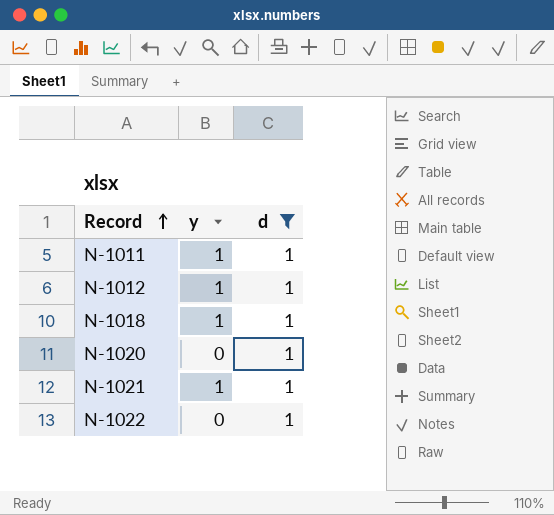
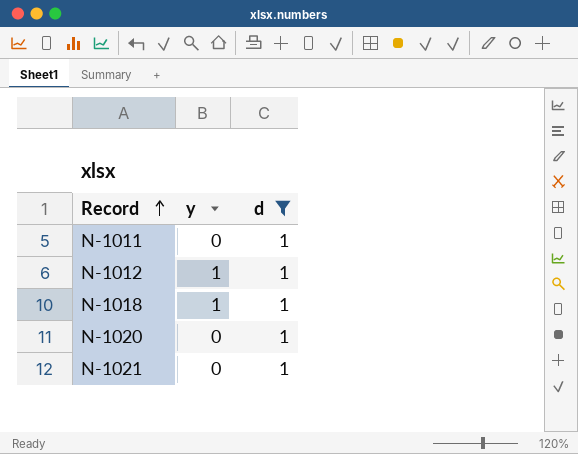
row N-1022: 0 | 1 -> none
N-1011 | y: 1 -> 0
N-1021 | y: 1 -> 0

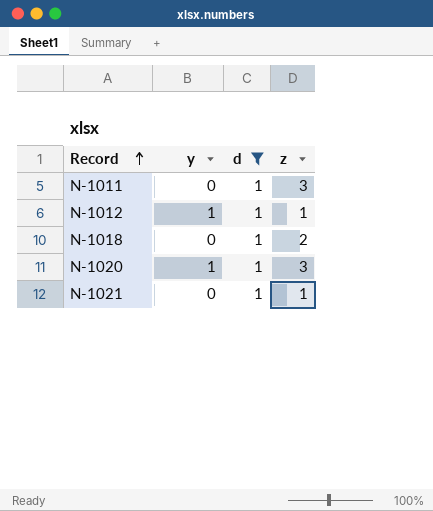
column z | position: none -> 4
N-1018 | y: 1 -> 0
N-1020 | y: 0 -> 1

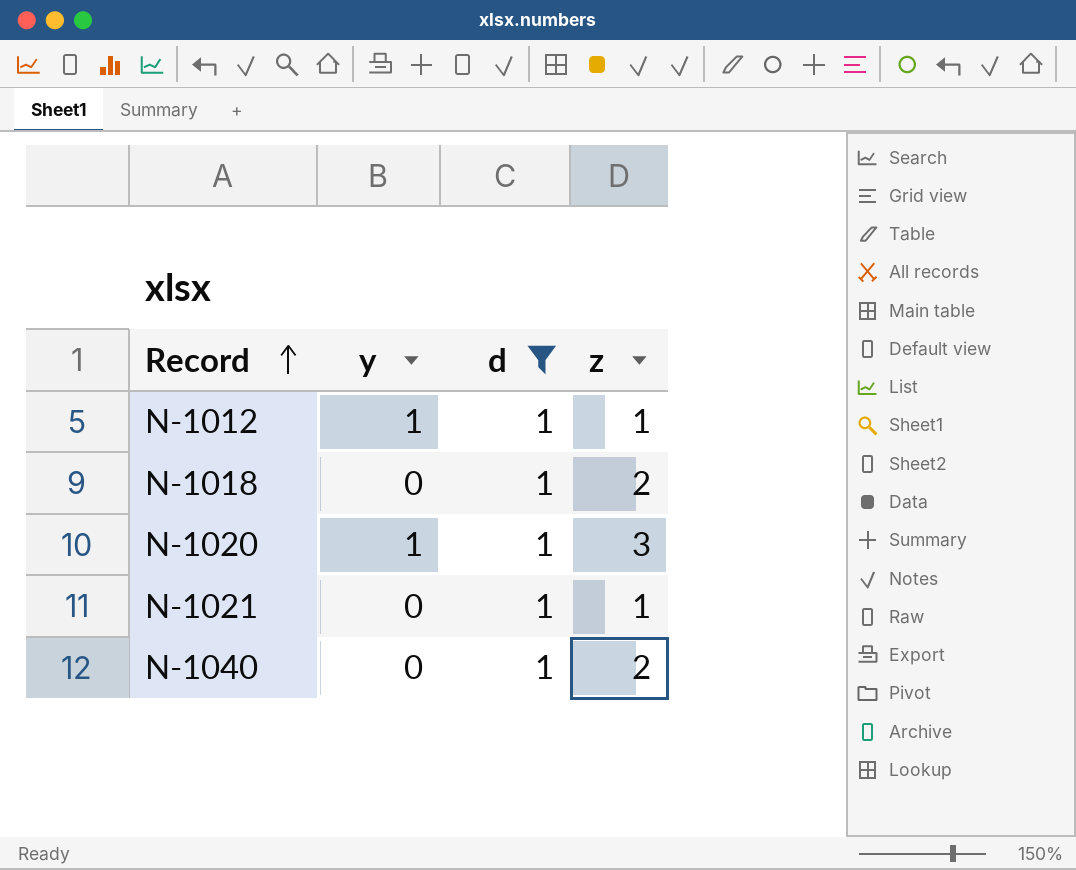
row N-1011: 0 | 1 | 3 -> none
row N-1040: none -> 0 | 1 | 2

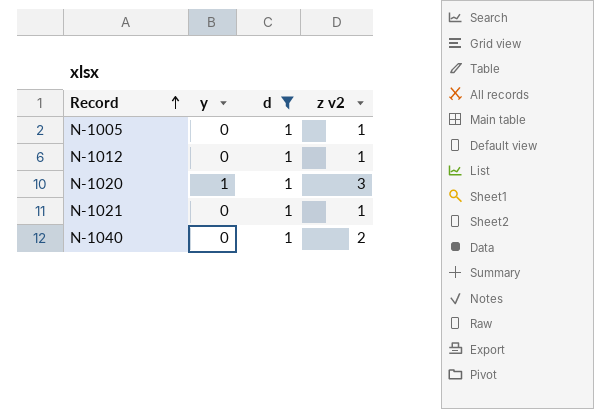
column name: z -> z v2
row N-1018: 0 | 1 | 2 -> none
row N-1005: none -> 0 | 1 | 1
N-1012 | y: 1 -> 0

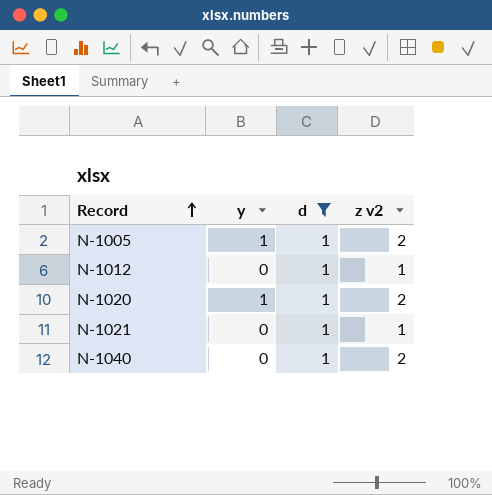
N-1005 | y: 0 -> 1
N-1005 | z v2: 1 -> 2
N-1020 | z v2: 3 -> 2

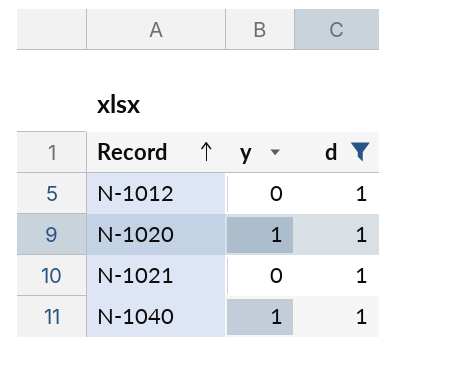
column z v2 | position: 4 -> none
row N-1005: 1 | 1 | 2 -> none
N-1040 | y: 0 -> 1

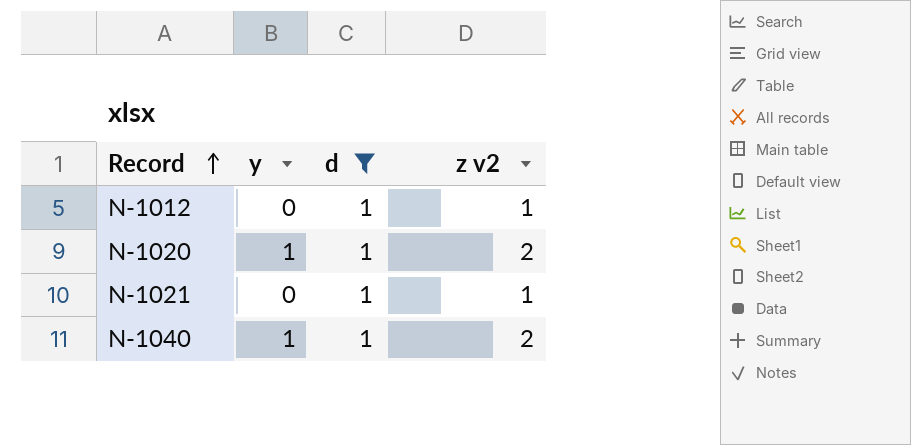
column z v2 | position: none -> 4

